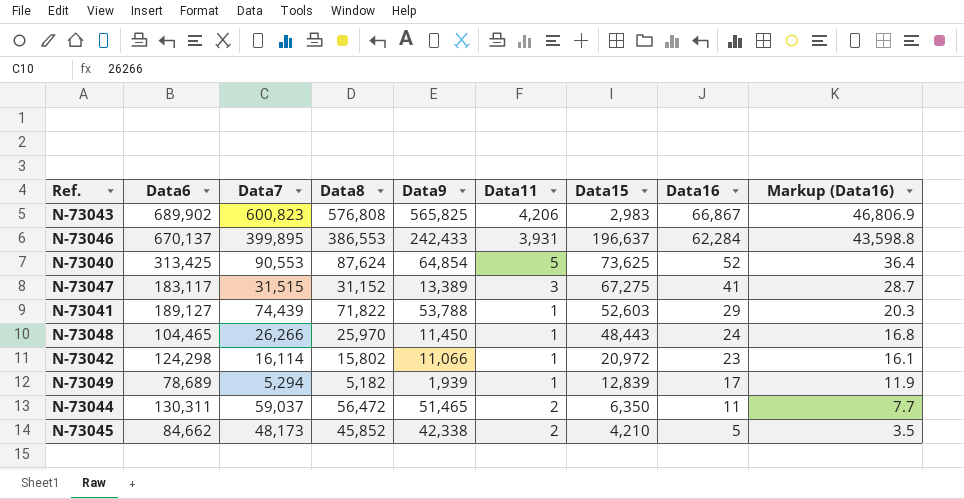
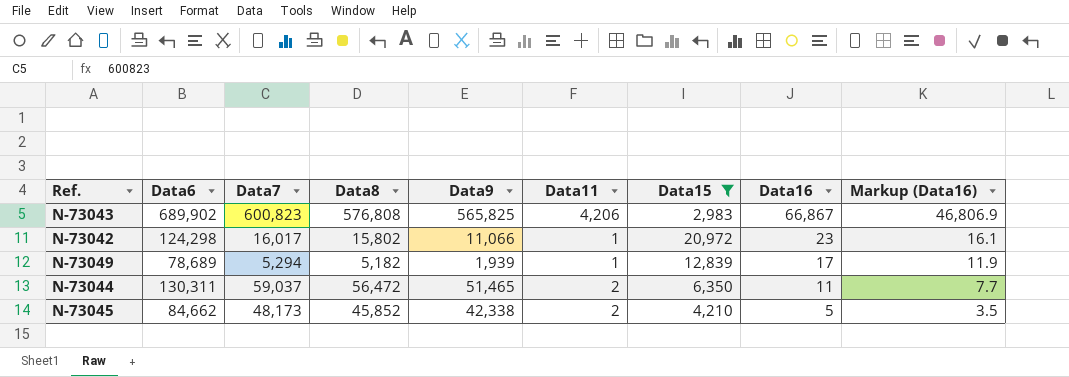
filter: none -> Data15 <= 20,972
N-73042 | Data7: 16,114 -> 16,017

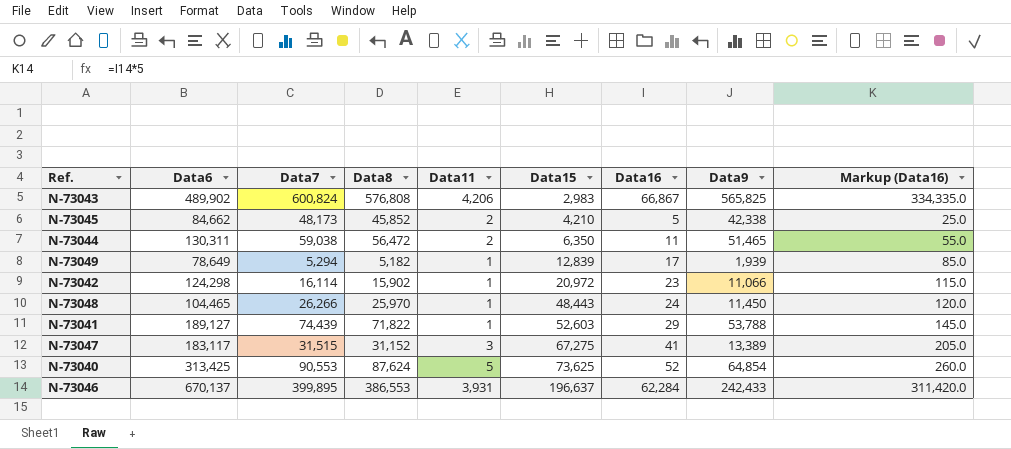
filter: Data15 <= 20,972 -> none
row order: Data16 descending -> Data15 ascending
column Data9 | position: 5 -> 8
column Markup (Data16) | formula: [Data16] * 0.7 -> [Data16] * 5
N-73043 | Data6: 689,902 -> 489,902
N-73043 | Data7: 600,823 -> 600,824
N-73044 | Data7: 59,037 -> 59,038
N-73049 | Data6: 78,689 -> 78,649
N-73042 | Data7: 16,017 -> 16,114
N-73042 | Data8: 15,802 -> 15,902

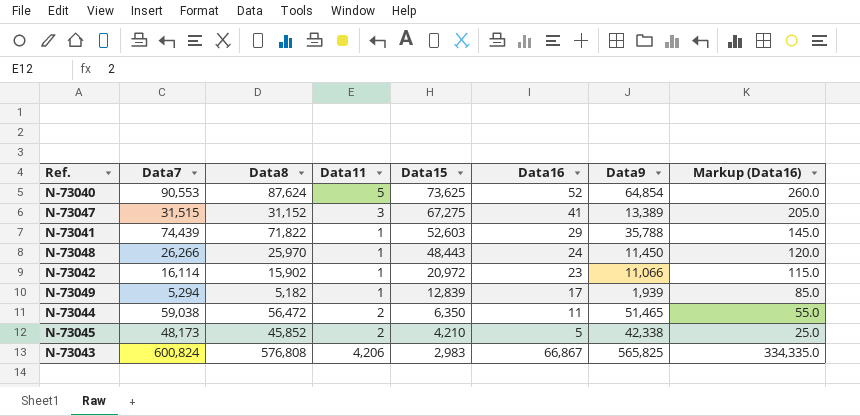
row order: Data15 ascending -> Data15 descending
column Data6 | position: 2 -> none
row N-73046: 670,137 | 399,895 | 386,553 | 3,931 | 196,637 | 62,284 | 242,433 | 311,420.0 -> none
N-73041 | Data9: 53,788 -> 35,788

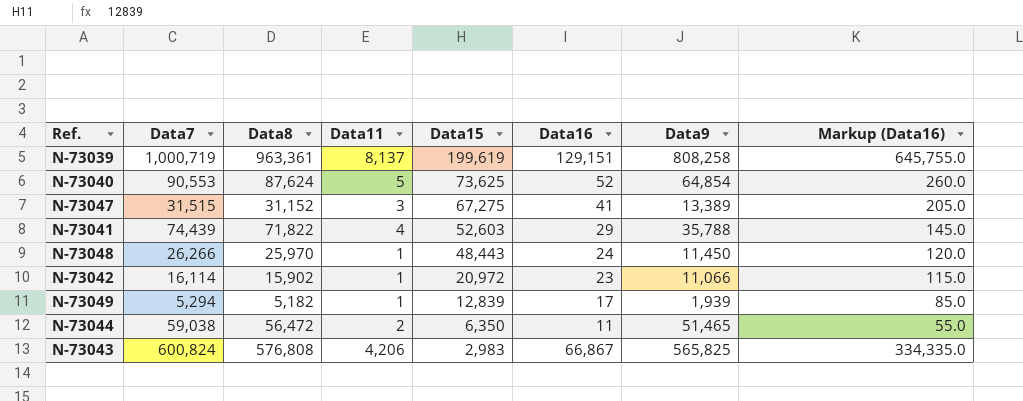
row N-73045: 48,173 | 45,852 | 2 | 4,210 | 5 | 42,338 | 25.0 -> none
row N-73039: none -> 1,000,719 | 963,361 | 8,137 | 199,619 | 129,151 | 808,258 | 645,755.0
N-73041 | Data11: 1 -> 4

